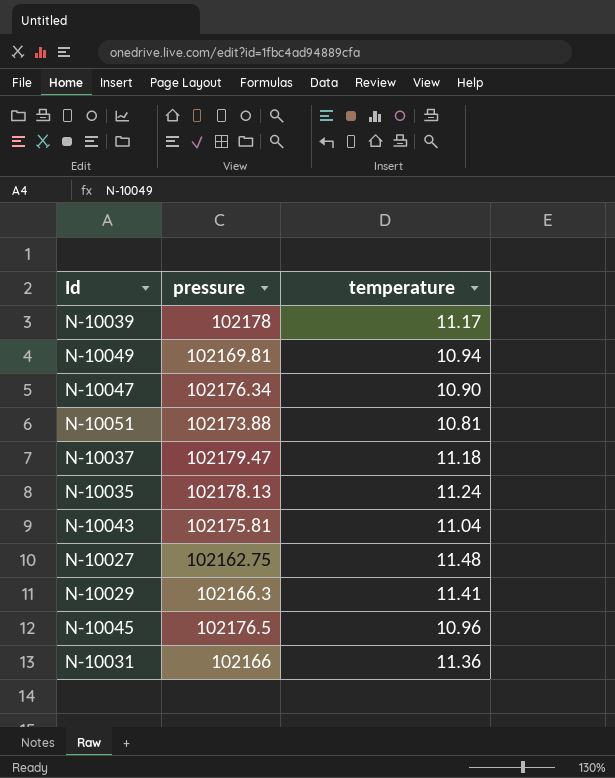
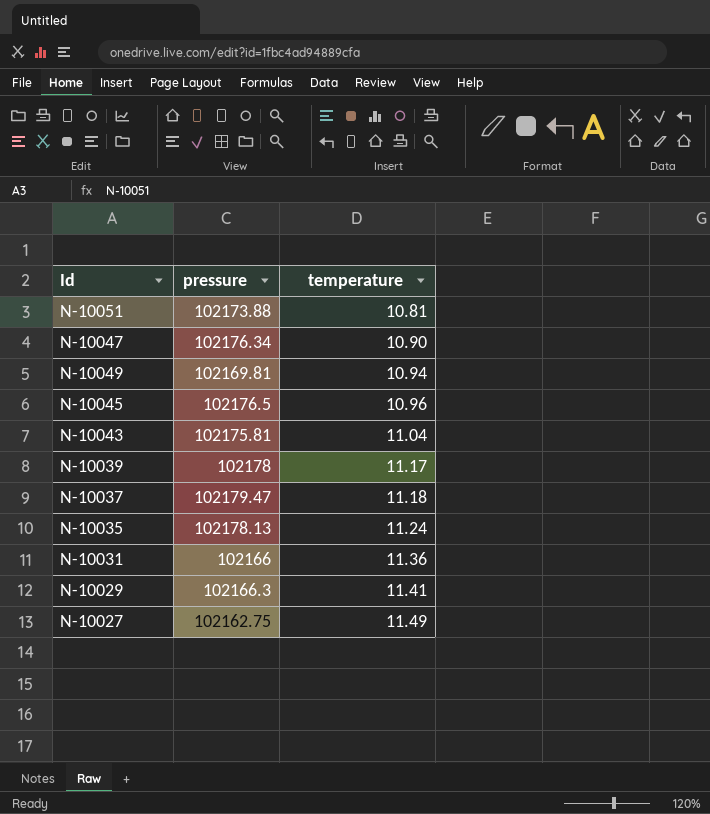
row order: none -> temperature ascending
N-10027 | temperature: 11.48 -> 11.49

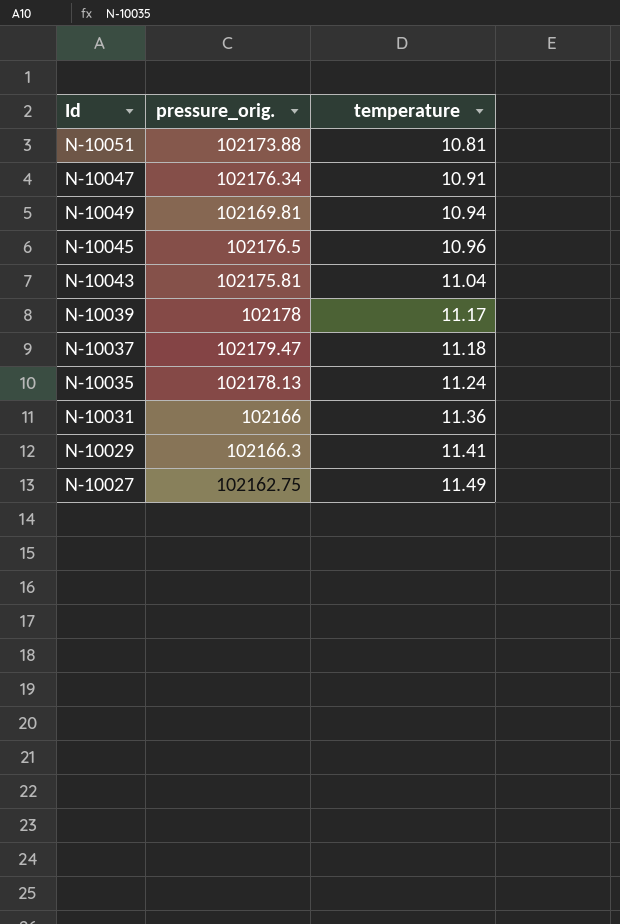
column name: pressure -> pressure_orig.
N-10047 | temperature: 10.90 -> 10.91

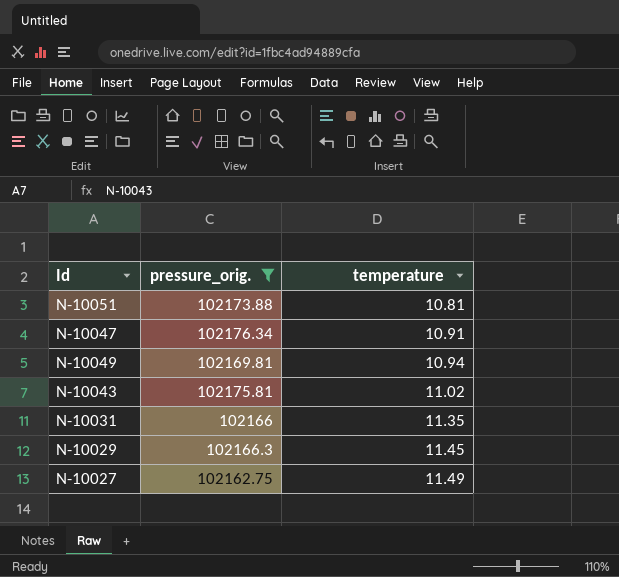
filter: none -> pressure_orig. <= 102176.34
N-10043 | temperature: 11.04 -> 11.02
N-10031 | temperature: 11.36 -> 11.35
N-10029 | temperature: 11.41 -> 11.45

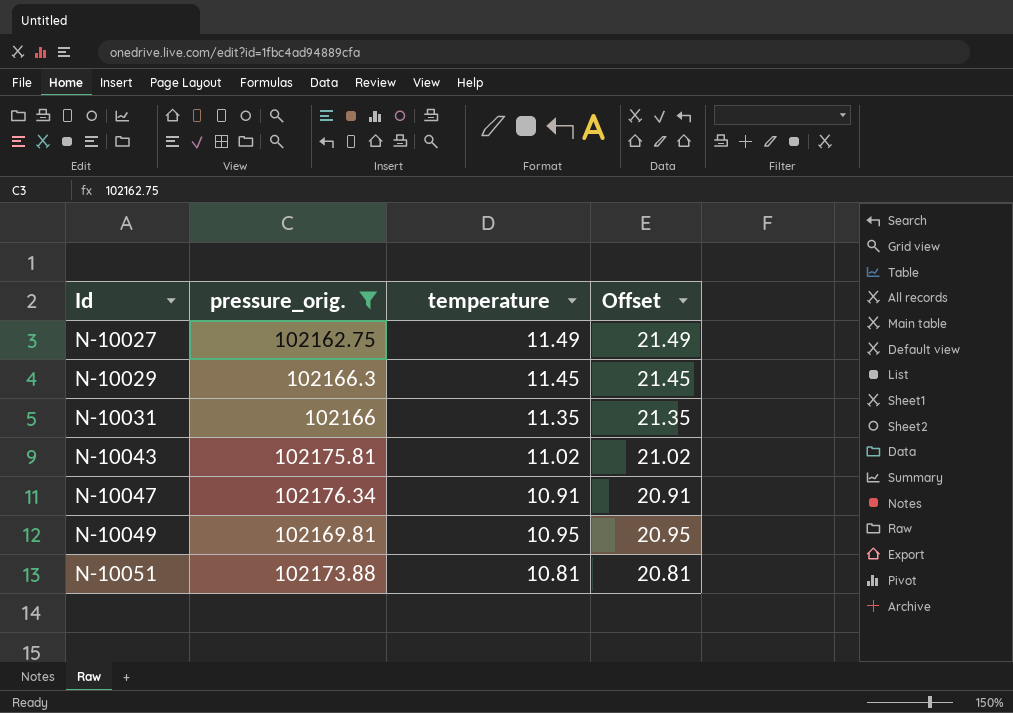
row order: temperature ascending -> Id ascending
column Offset | formula: none -> [temperature] + 10
N-10049 | temperature: 10.94 -> 10.95

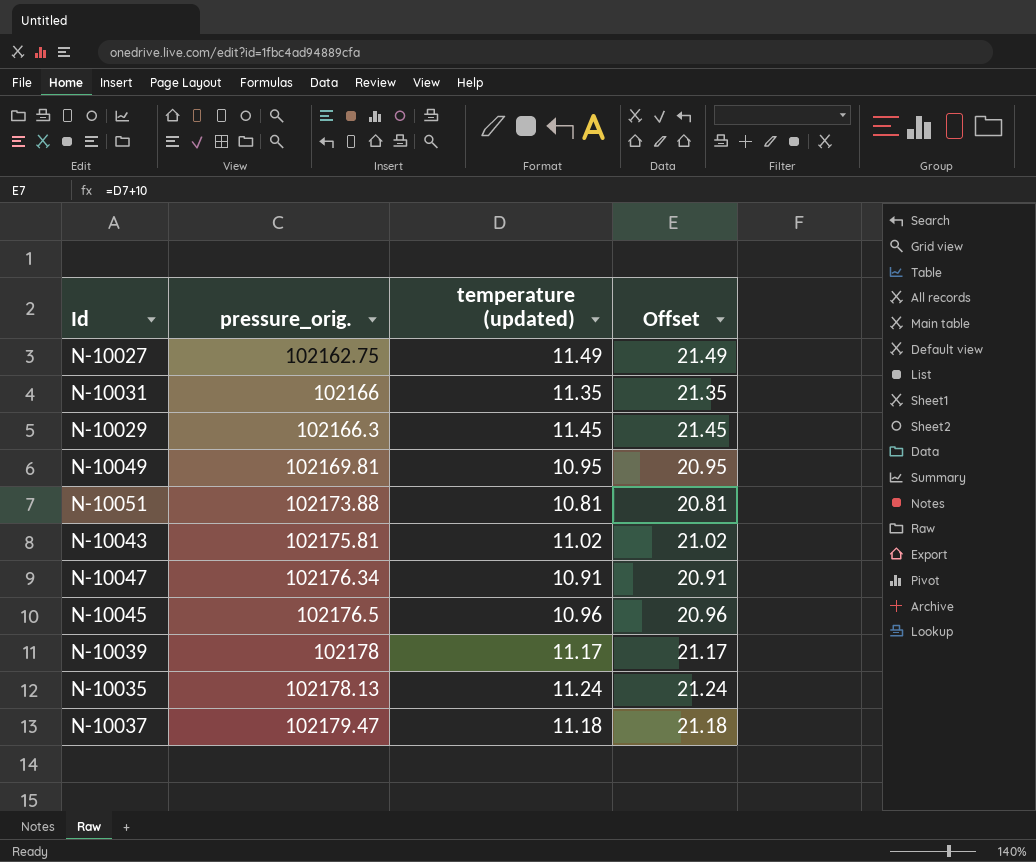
filter: pressure_orig. <= 102176.34 -> none
row order: Id ascending -> pressure_orig. ascending
column name: temperature -> temperature (updated)

